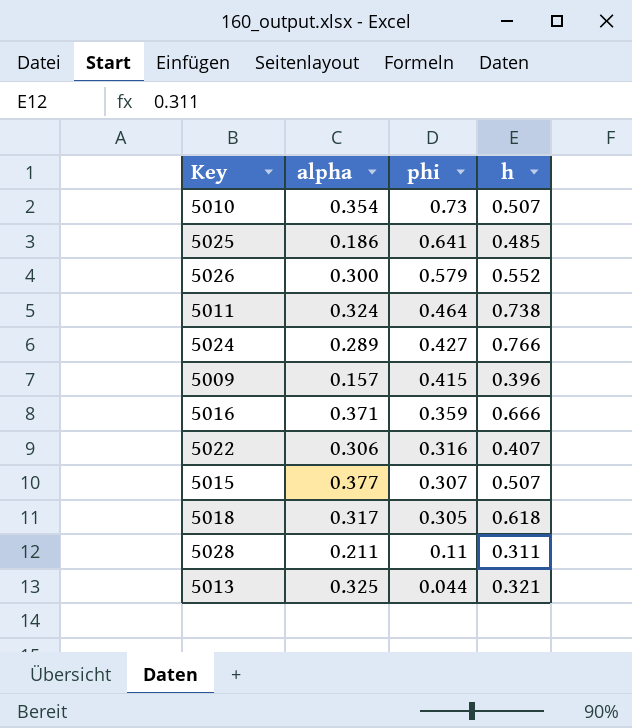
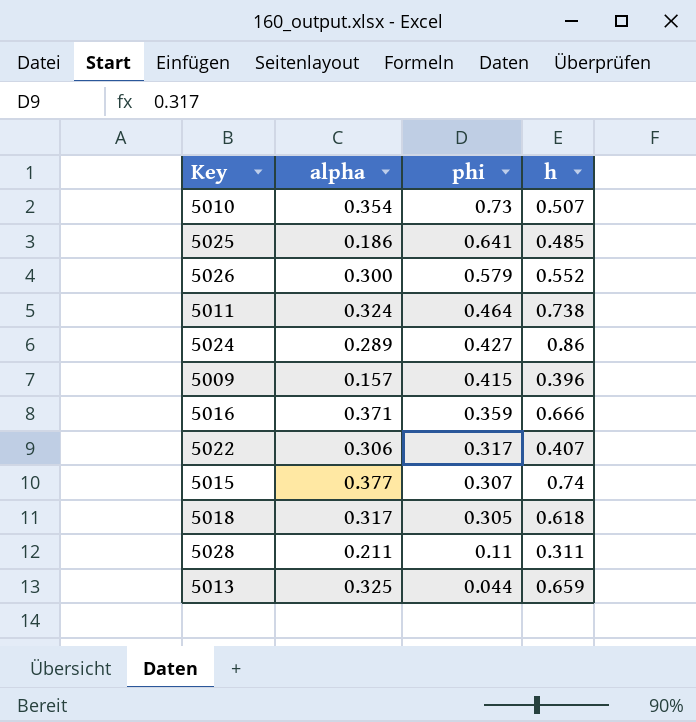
5024 | h: 0.766 -> 0.86
5022 | phi: 0.316 -> 0.317
5015 | h: 0.507 -> 0.74
5013 | h: 0.321 -> 0.659

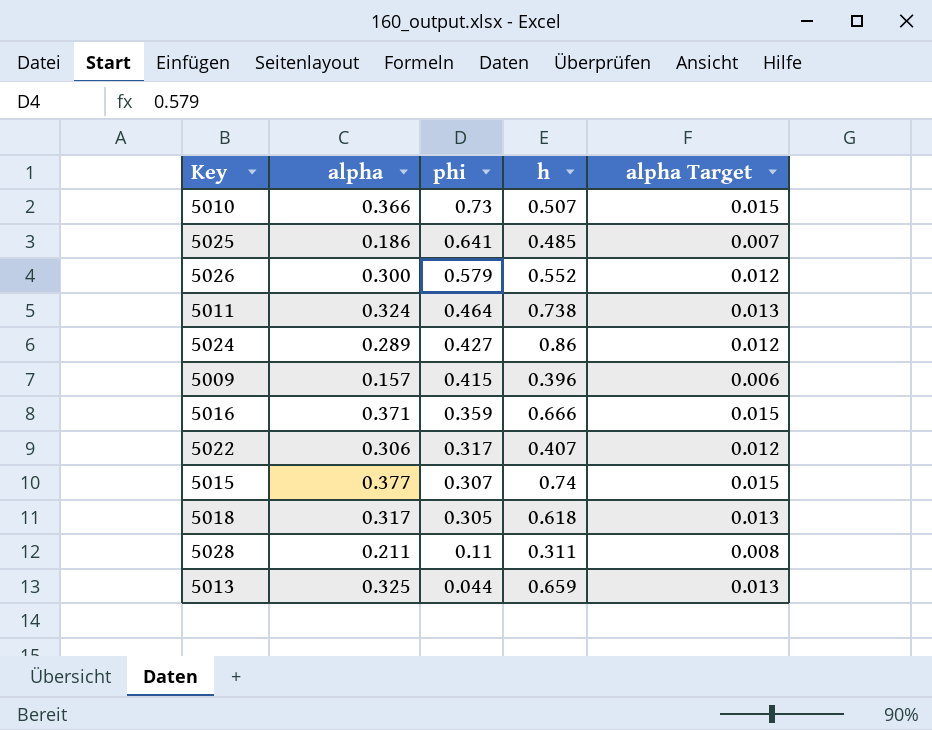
column alpha Target | formula: none -> [alpha] * 0.04
5010 | alpha: 0.354 -> 0.366

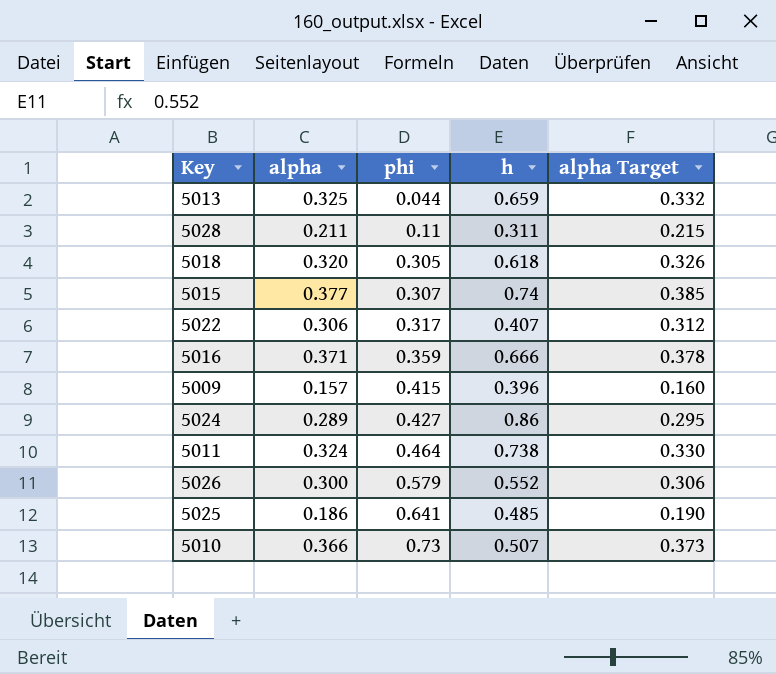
row order: phi descending -> phi ascending
column alpha Target | formula: [alpha] * 0.04 -> [alpha] * 1.02
5018 | alpha: 0.317 -> 0.320

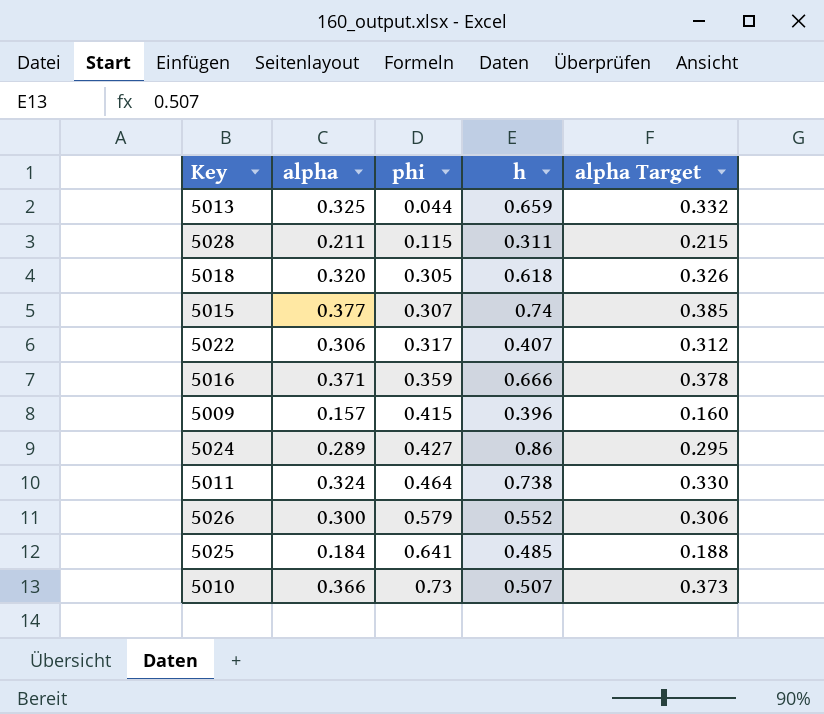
5028 | phi: 0.11 -> 0.115
5025 | alpha: 0.186 -> 0.184
5025 | alpha Target: 0.190 -> 0.188

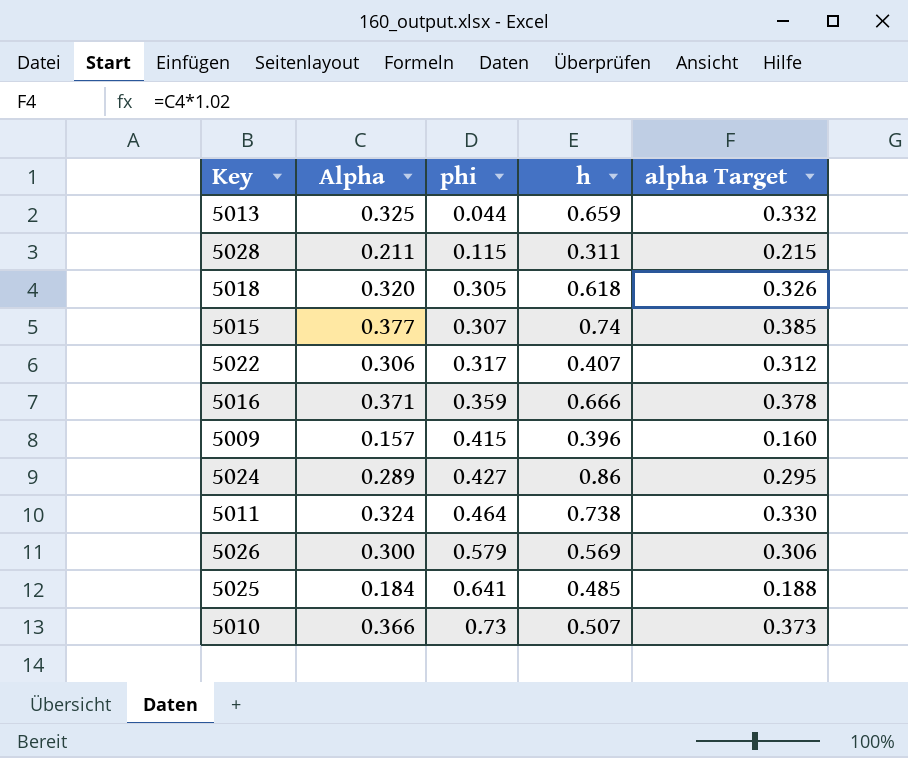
column name: alpha -> Alpha
5026 | h: 0.552 -> 0.569

